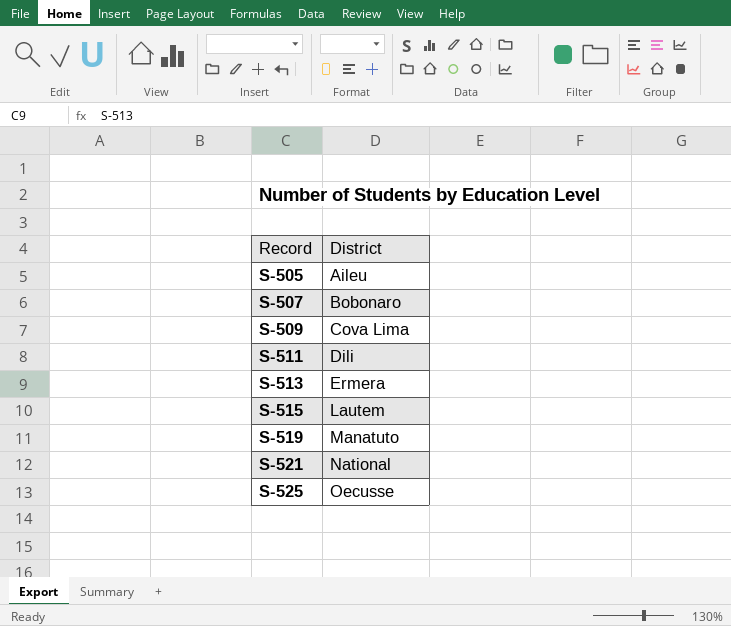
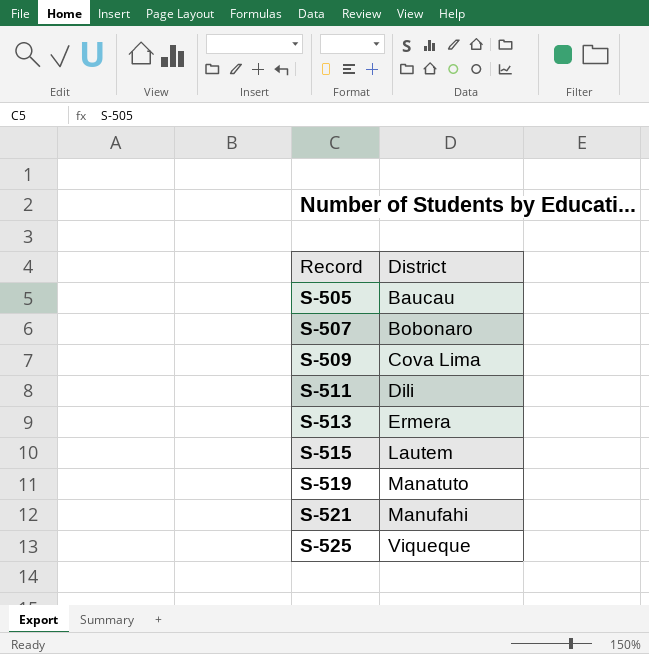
S-505 | District: Aileu -> Baucau
S-521 | District: National -> Manufahi
S-525 | District: Oecusse -> Viqueque

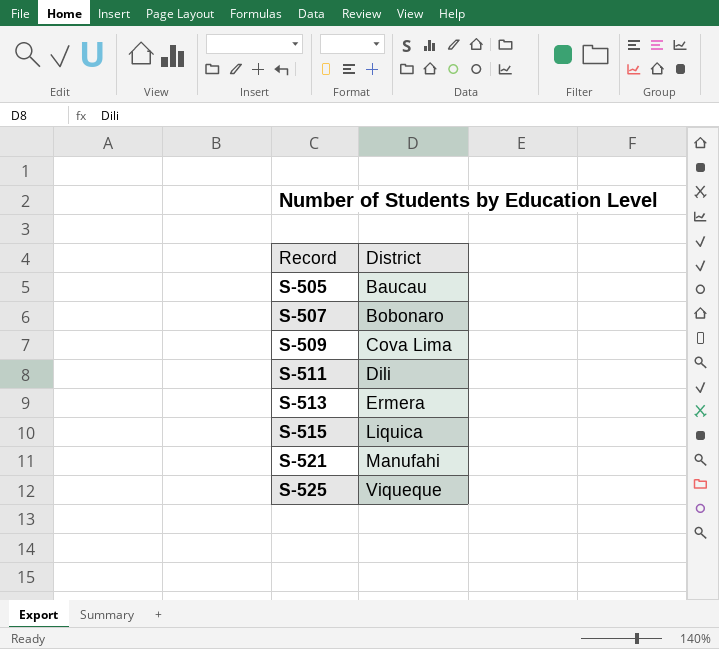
row S-519: Manatuto -> none
S-515 | District: Lautem -> Liquica

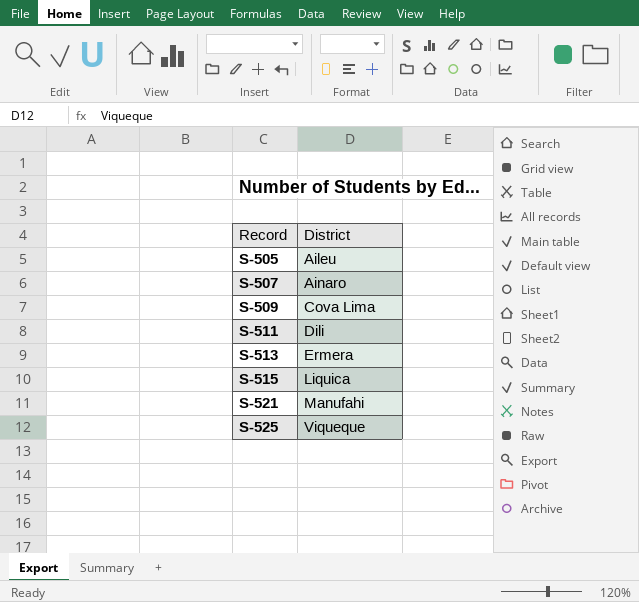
S-505 | District: Baucau -> Aileu
S-507 | District: Bobonaro -> Ainaro

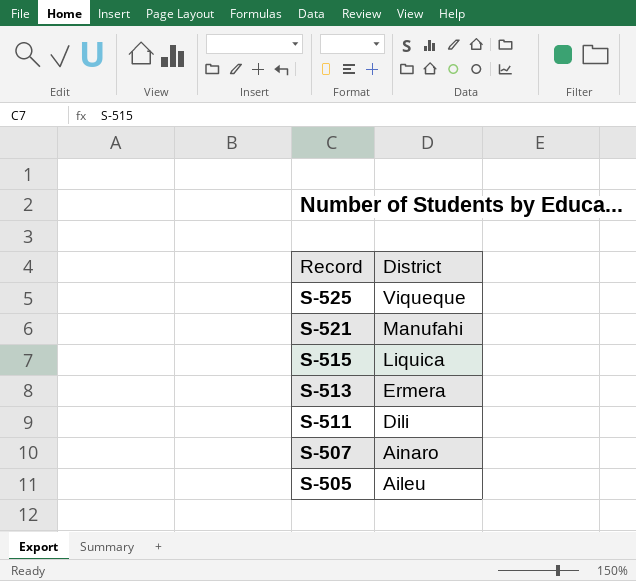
row order: Record ascending -> Record descending
row S-509: Cova Lima -> none

